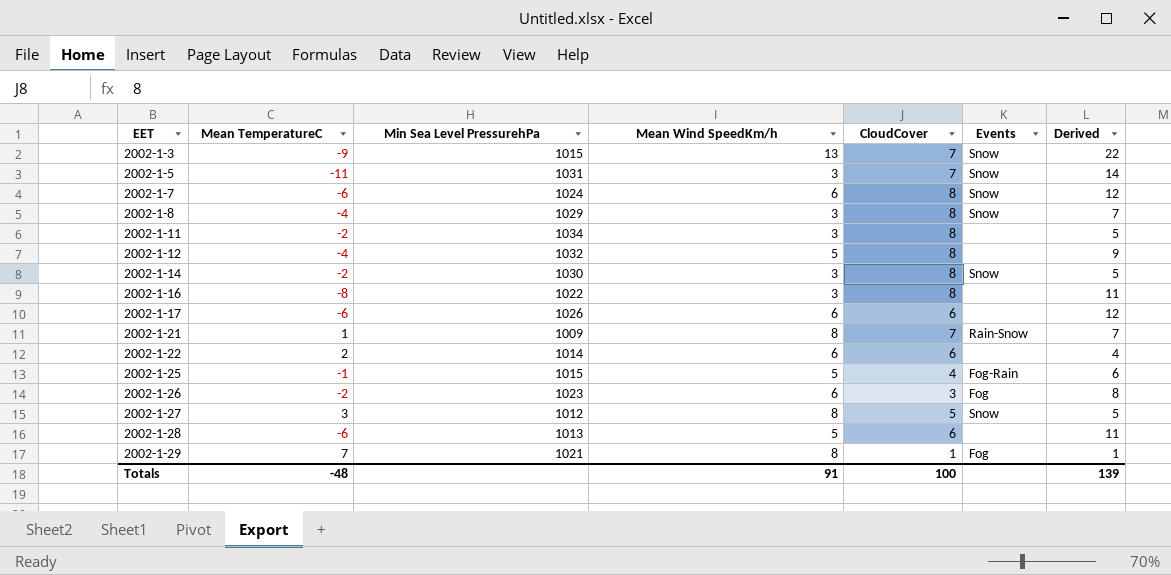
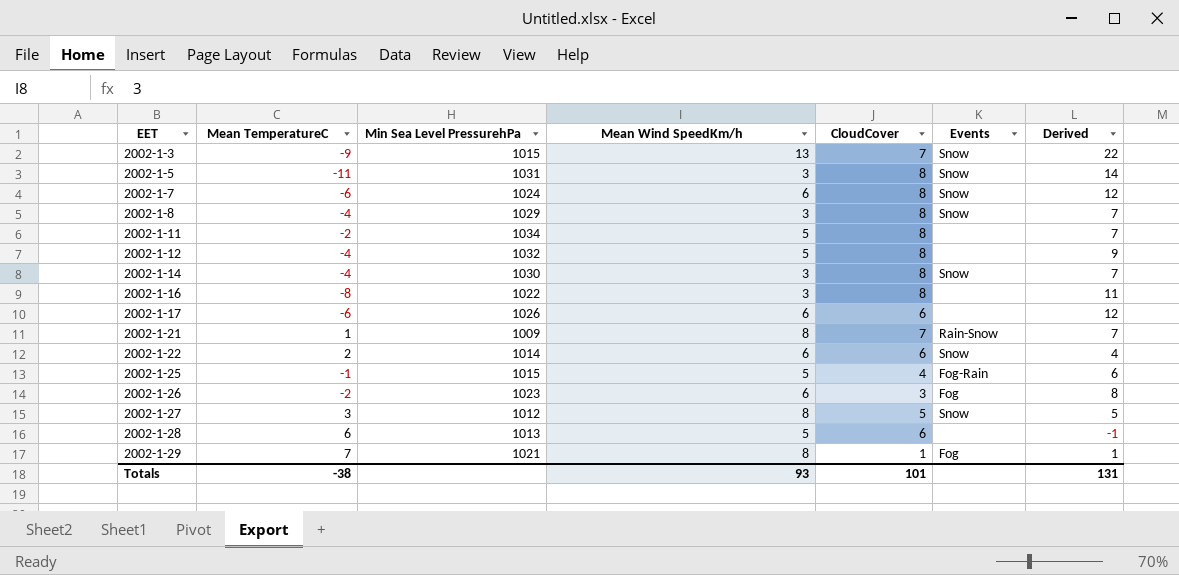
2002-1-5 | CloudCover: 7 -> 8
2002-1-11 | Mean Wind SpeedKm/h: 3 -> 5
2002-1-11 | Derived: 5 -> 7
2002-1-14 | Mean TemperatureC: -2 -> -4
2002-1-14 | Derived: 5 -> 7
2002-1-22 | Events: none -> Snow
2002-1-28 | Mean TemperatureC: -6 -> 6
2002-1-28 | Derived: 11 -> -1
Totals | Mean TemperatureC: -48 -> -38
Totals | Mean Wind SpeedKm/h: 91 -> 93
Totals | CloudCover: 100 -> 101
Totals | Derived: 139 -> 131

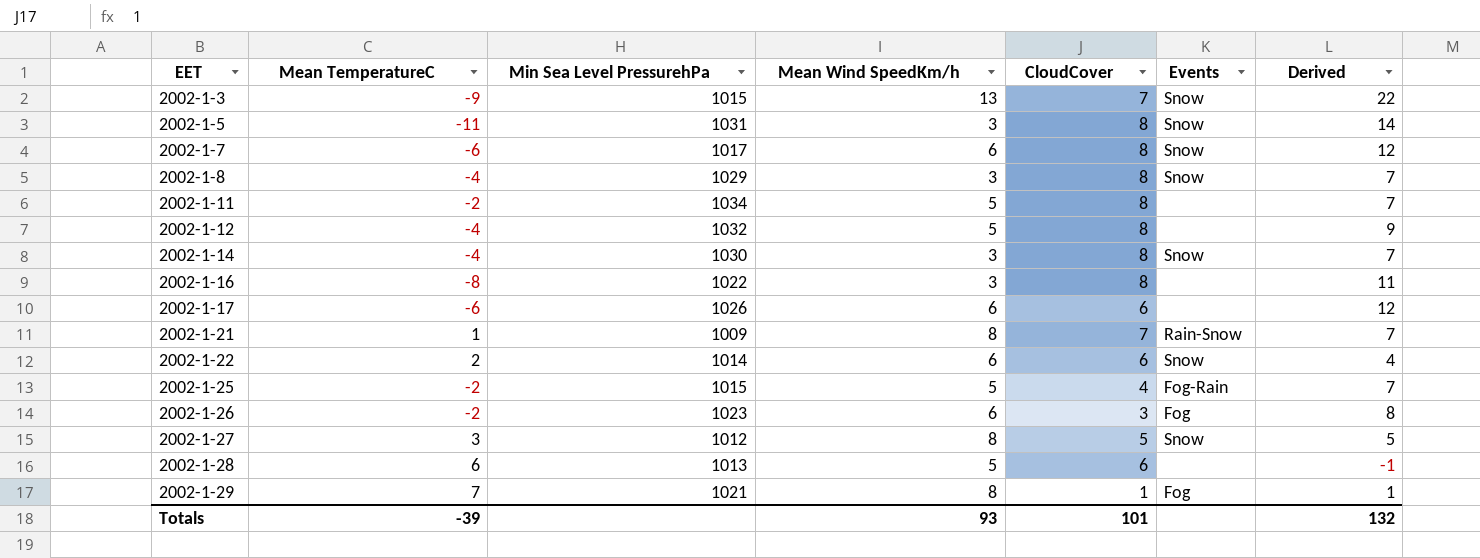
2002-1-7 | Min Sea Level PressurehPa: 1024 -> 1017
2002-1-25 | Mean TemperatureC: -1 -> -2
2002-1-25 | Derived: 6 -> 7
Totals | Mean TemperatureC: -38 -> -39
Totals | Derived: 131 -> 132

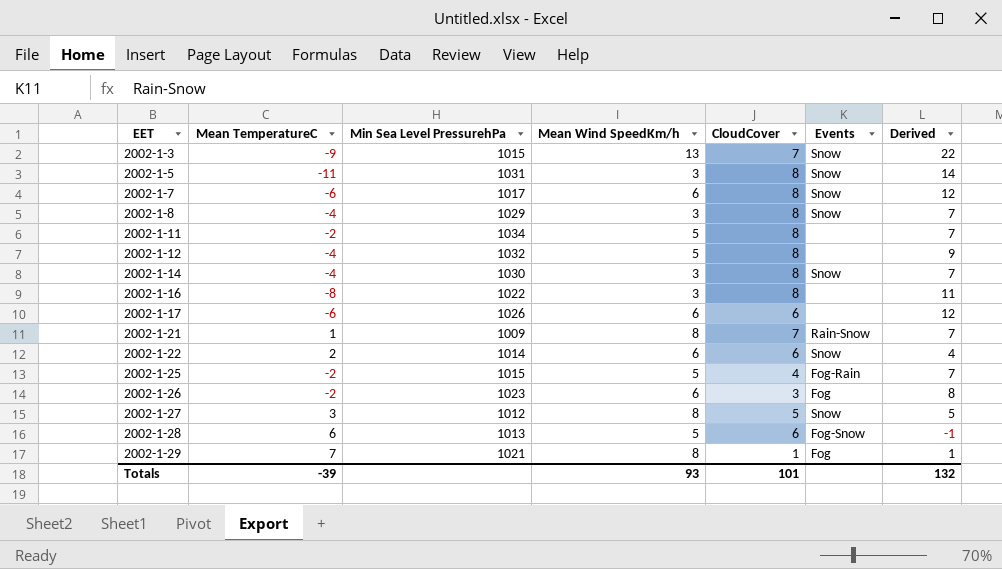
2002-1-28 | Events: none -> Fog-Snow

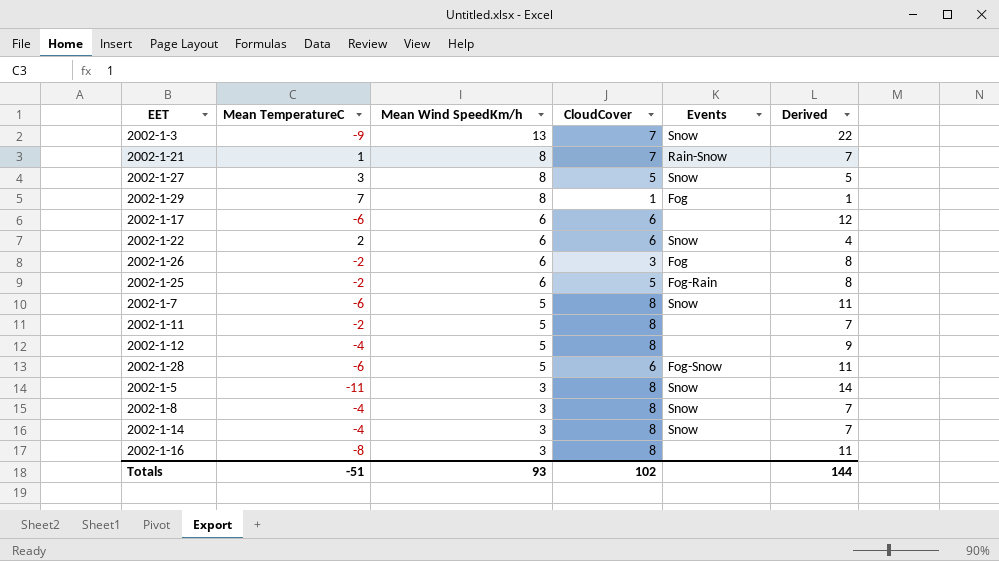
row order: EET ascending -> Mean Wind SpeedKm/h descending
column Min Sea Level PressurehPa | position: 3 -> none
2002-1-25 | Mean Wind SpeedKm/h: 5 -> 6
2002-1-25 | CloudCover: 4 -> 5
2002-1-25 | Derived: 7 -> 8
2002-1-7 | Mean Wind SpeedKm/h: 6 -> 5
2002-1-7 | Derived: 12 -> 11
2002-1-28 | Mean TemperatureC: 6 -> -6
2002-1-28 | Derived: -1 -> 11
Totals | Mean TemperatureC: -39 -> -51
Totals | CloudCover: 101 -> 102
Totals | Derived: 132 -> 144

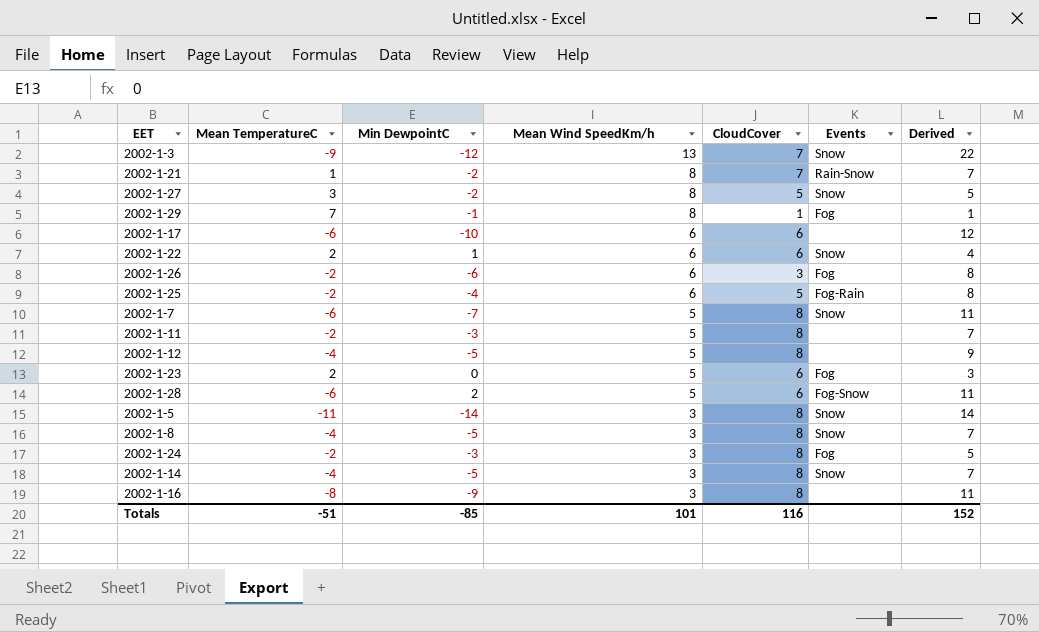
column Min DewpointC | position: none -> 3
row 2002-1-23: none -> 2 | 0 | 5 | 6 | Fog | 3
row 2002-1-24: none -> -2 | -3 | 3 | 8 | Fog | 5
Totals | Mean Wind SpeedKm/h: 93 -> 101
Totals | CloudCover: 102 -> 116
Totals | Derived: 144 -> 152

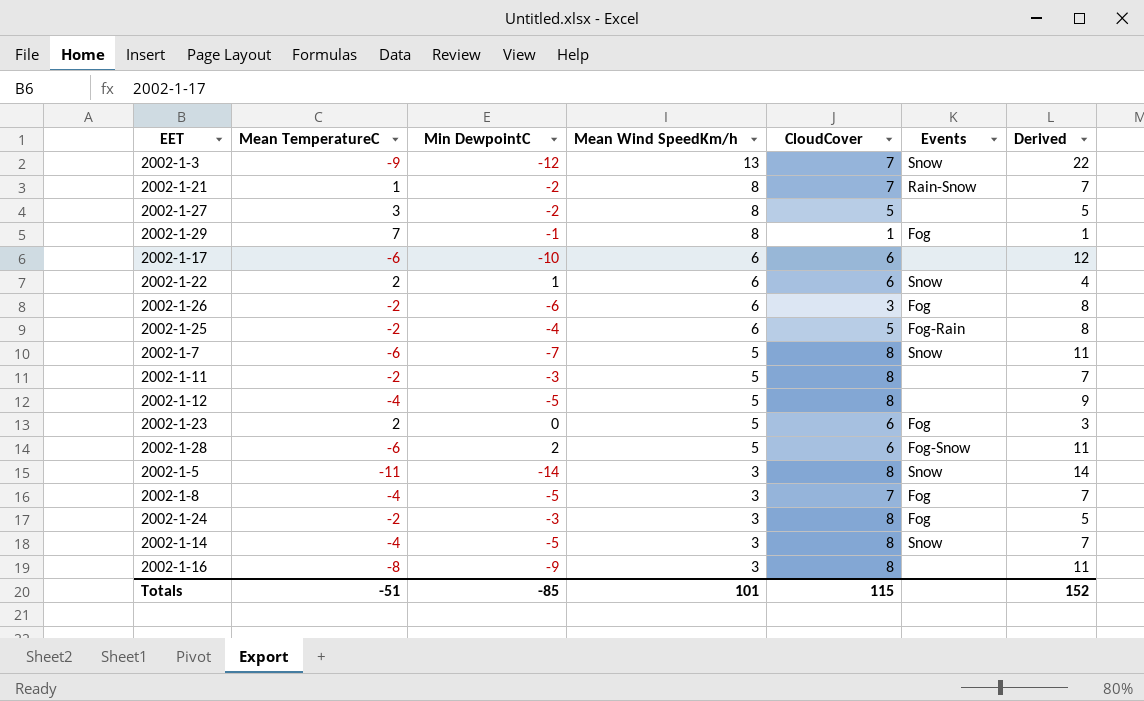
2002-1-27 | Events: Snow -> none
2002-1-8 | CloudCover: 8 -> 7
2002-1-8 | Events: Snow -> Fog
Totals | CloudCover: 116 -> 115

